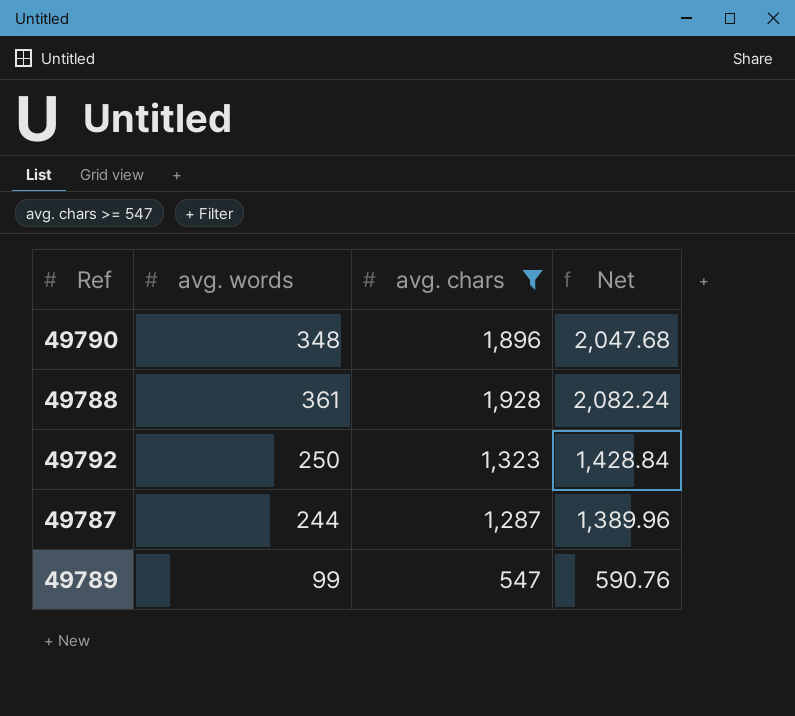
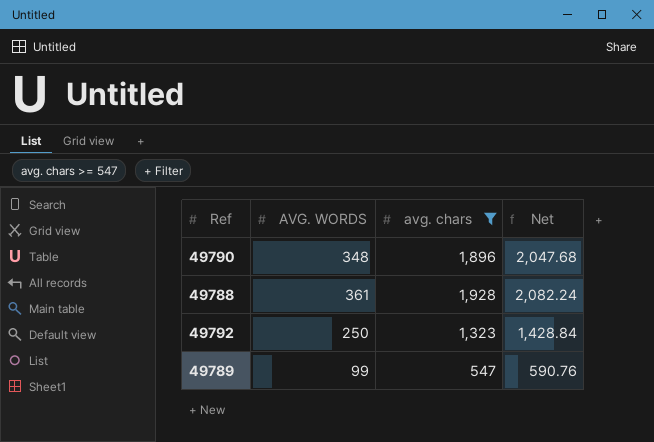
column name: avg. words -> AVG. WORDS
row 49787: 244 | 1,287 | 1,389.96 -> none

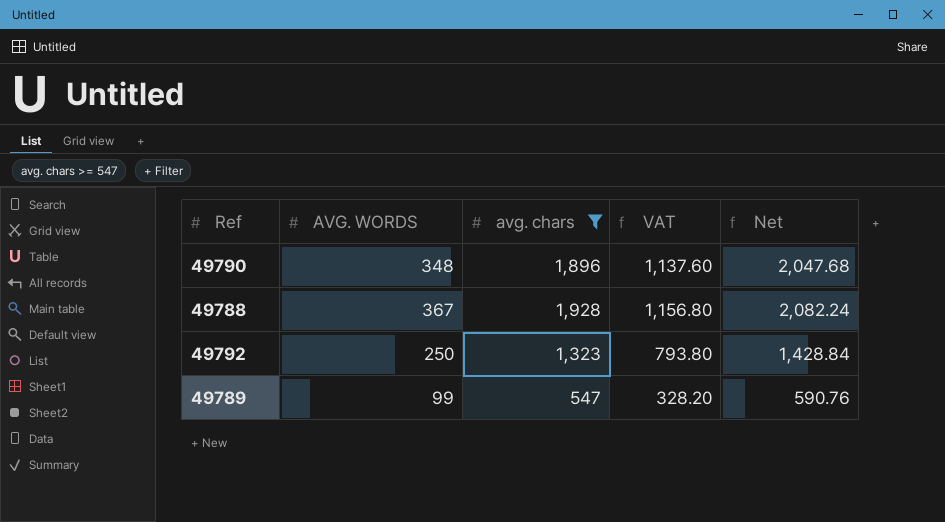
column VAT | formula: none -> [avg. chars] * 0.6
49788 | AVG. WORDS: 361 -> 367

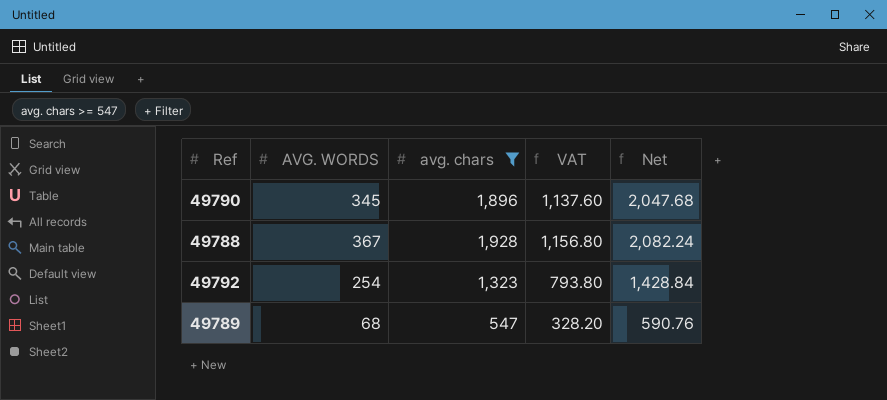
49790 | AVG. WORDS: 348 -> 345
49792 | AVG. WORDS: 250 -> 254
49789 | AVG. WORDS: 99 -> 68

